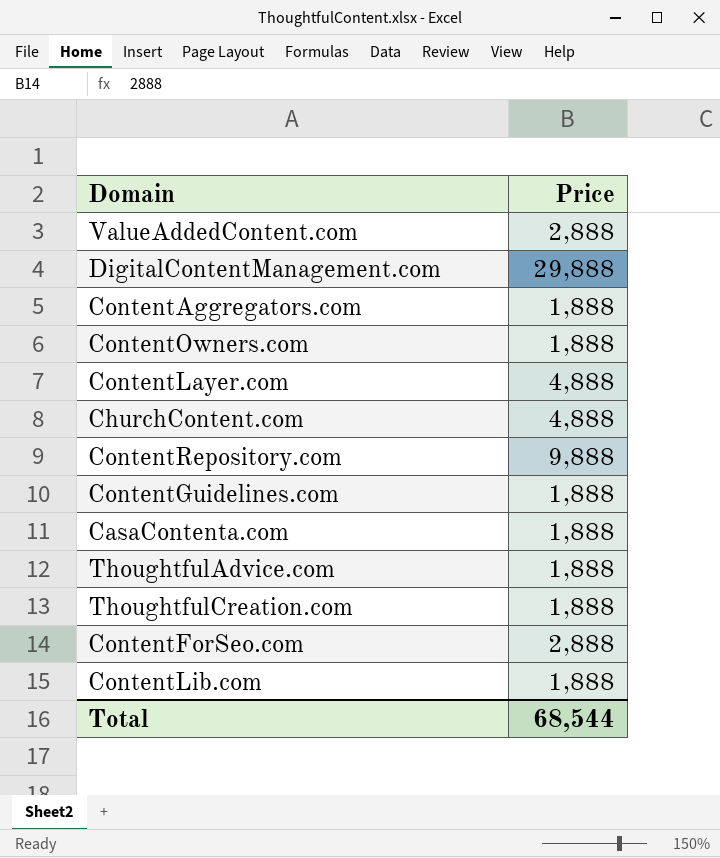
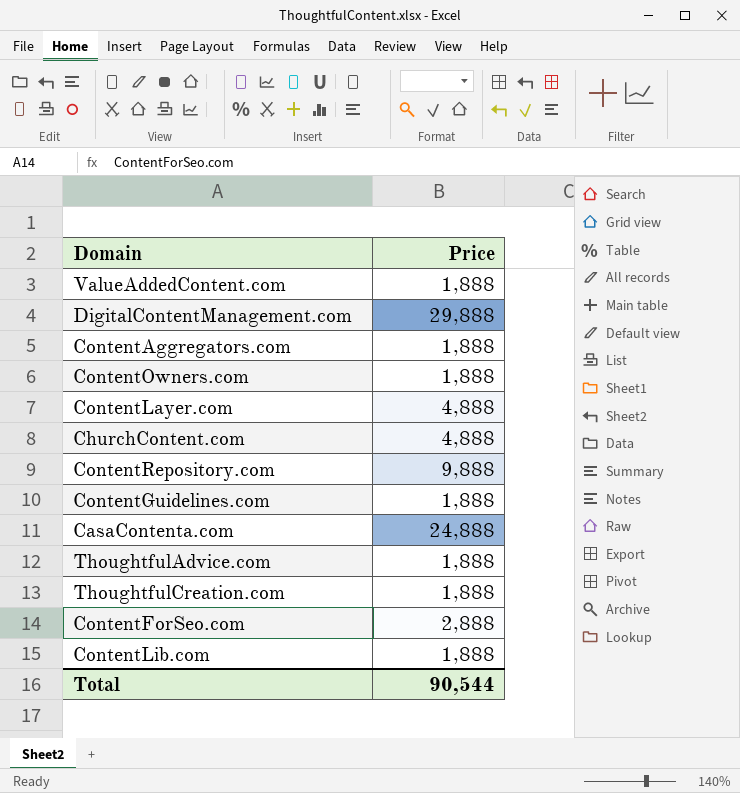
ValueAddedContent.com | Price: 2,888 -> 1,888
CasaContenta.com | Price: 1,888 -> 24,888
Total | Price: 68,544 -> 90,544

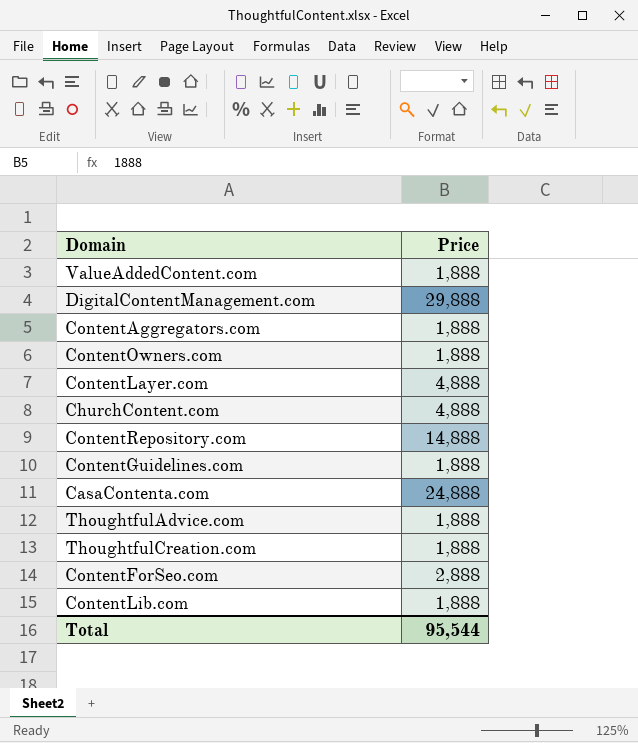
ContentRepository.com | Price: 9,888 -> 14,888
Total | Price: 90,544 -> 95,544

